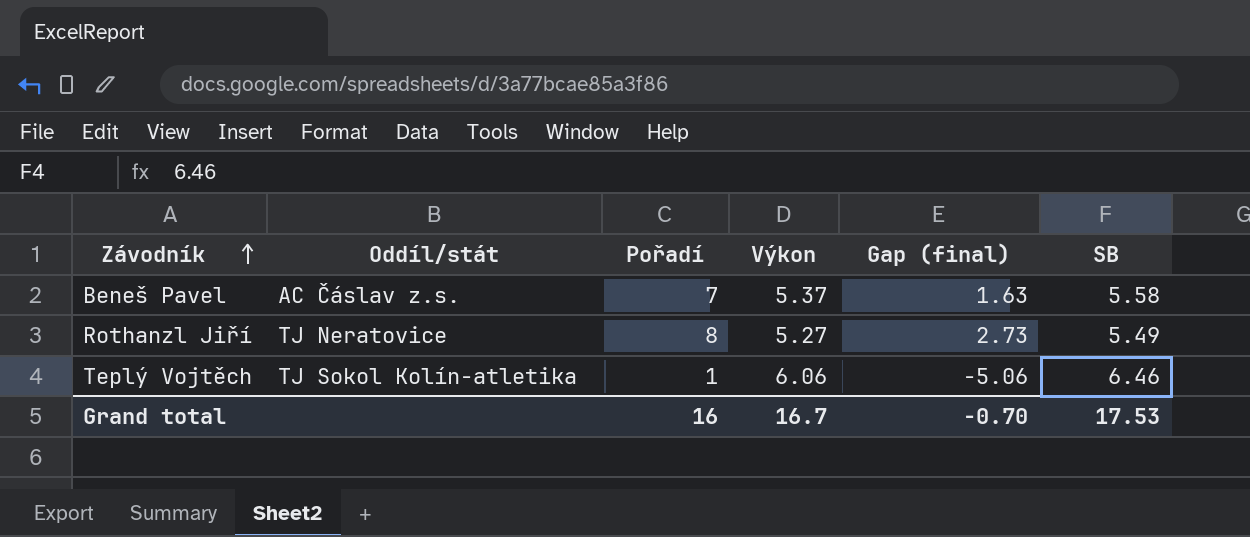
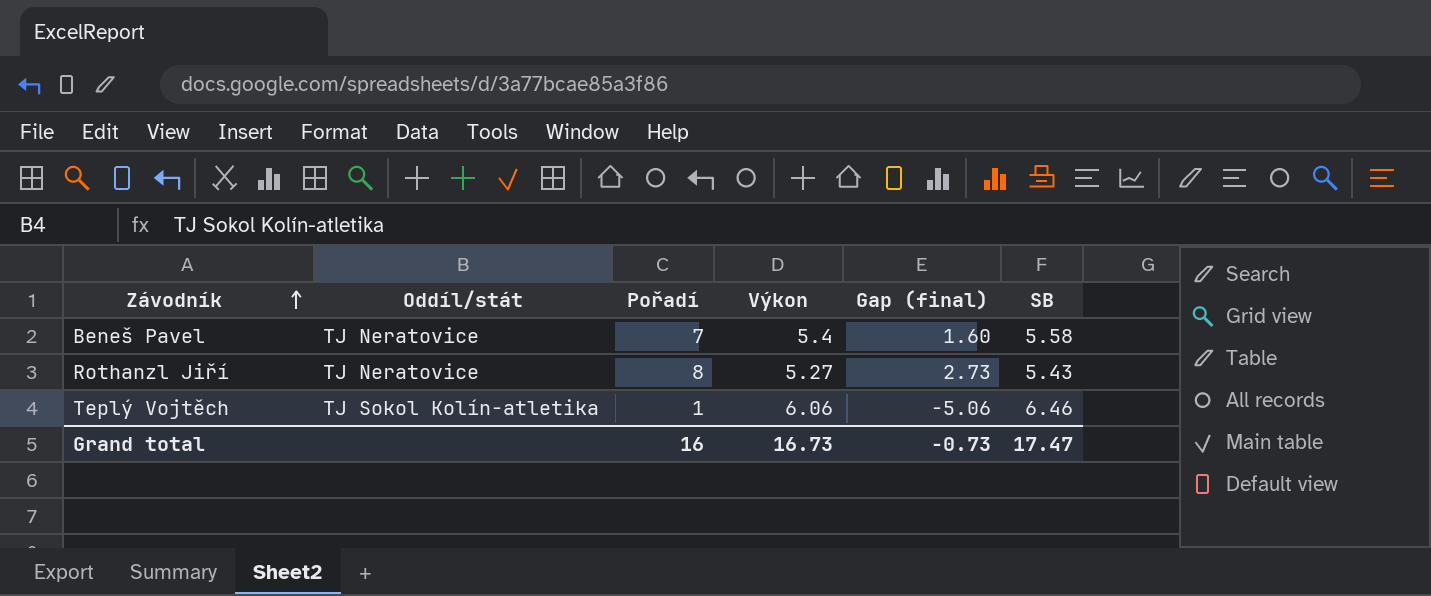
Beneš Pavel | Oddíl/stát: AC Čáslav z.s. -> TJ Neratovice
Beneš Pavel | Výkon: 5.37 -> 5.4
Beneš Pavel | Gap (final): 1.63 -> 1.60
Rothanzl Jiří | SB: 5.49 -> 5.43
Grand total | Výkon: 16.7 -> 16.73
Grand total | Gap (final): -0.70 -> -0.73
Grand total | SB: 17.53 -> 17.47

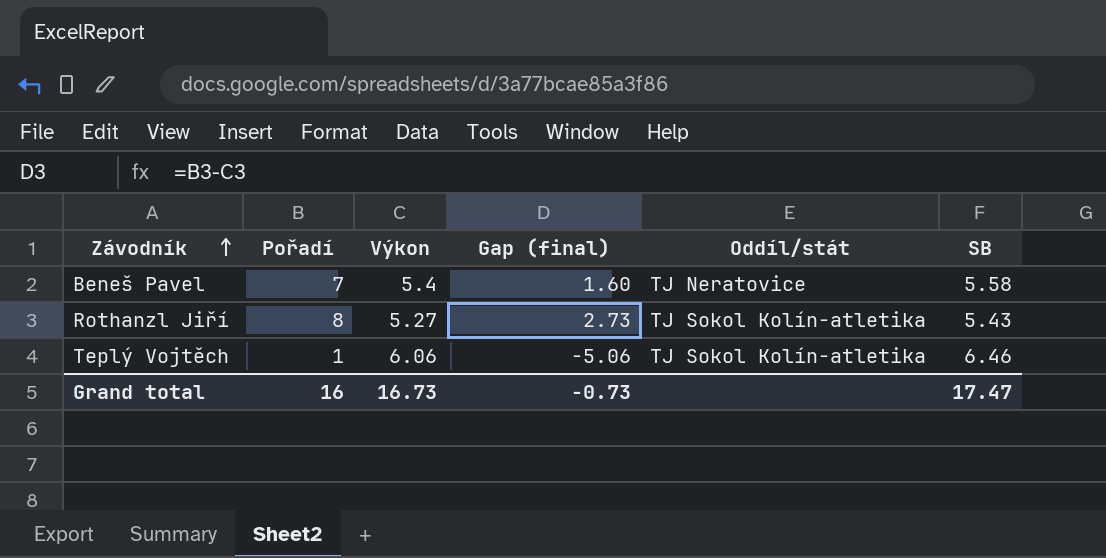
column Oddíl/stát | position: 2 -> 5
Rothanzl Jiří | Oddíl/stát: TJ Neratovice -> TJ Sokol Kolín-atletika

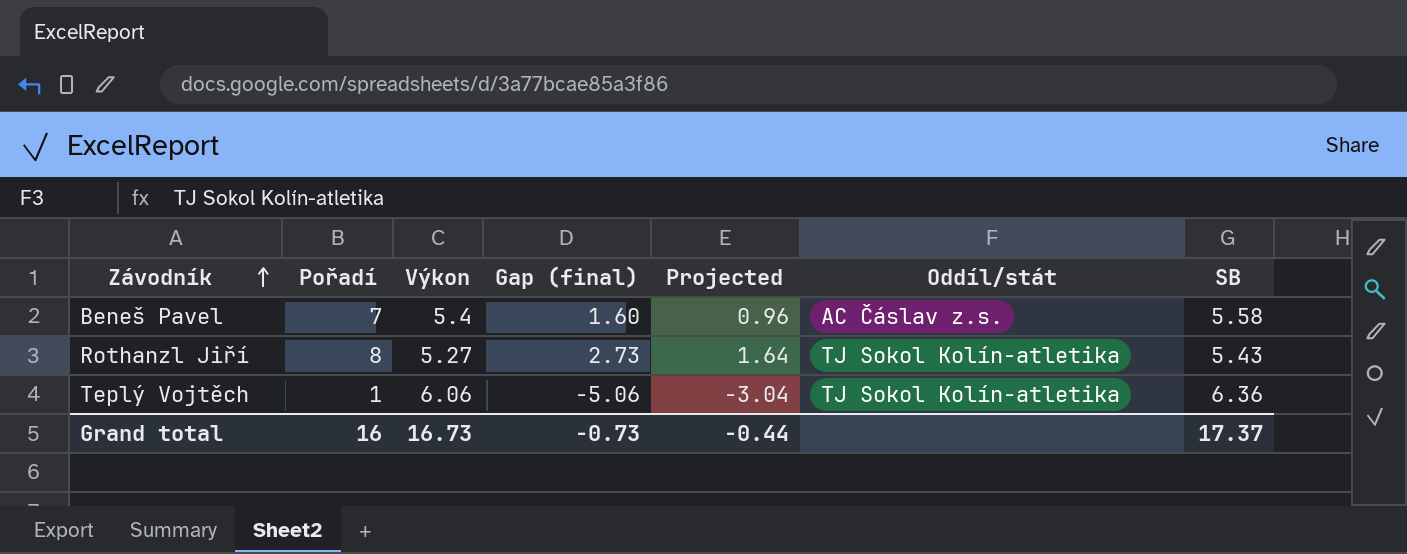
column Projected | formula: none -> [Gap (final)] * 0.6
Beneš Pavel | Oddíl/stát: TJ Neratovice -> AC Čáslav z.s.
Teplý Vojtěch | SB: 6.46 -> 6.36
Grand total | SB: 17.47 -> 17.37

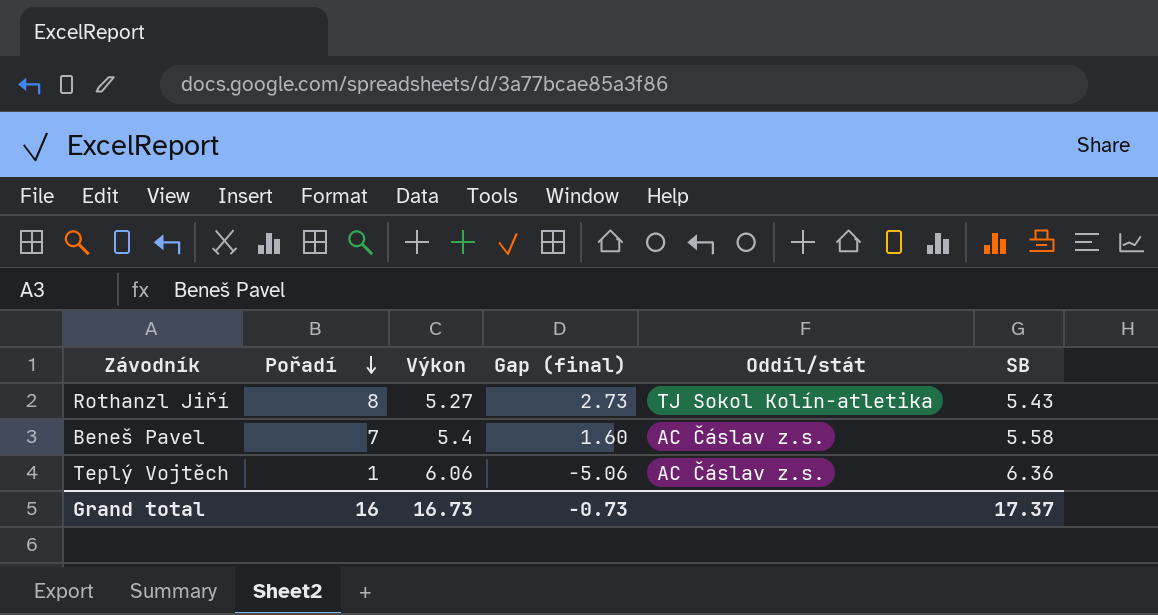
row order: Závodník ascending -> Pořadí descending
column Projected | formula: [Gap (final)] * 0.6 -> none
Teplý Vojtěch | Oddíl/stát: TJ Sokol Kolín-atletika -> AC Čáslav z.s.

